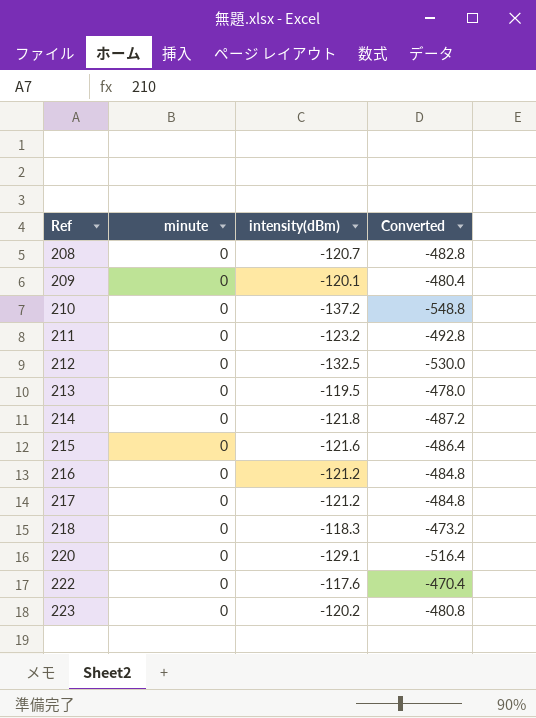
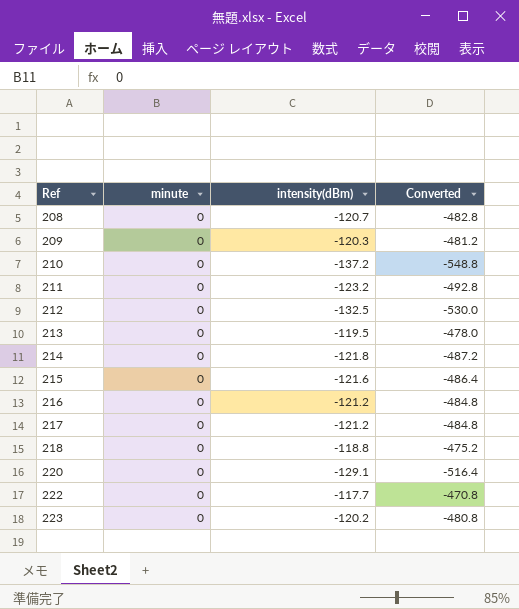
209 | intensity(dBm): -120.1 -> -120.3
209 | Converted: -480.4 -> -481.2
218 | intensity(dBm): -118.3 -> -118.8
218 | Converted: -473.2 -> -475.2
222 | intensity(dBm): -117.6 -> -117.7
222 | Converted: -470.4 -> -470.8

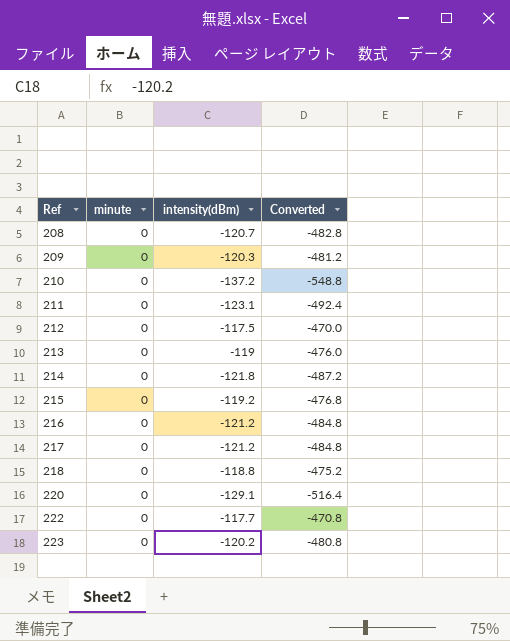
211 | intensity(dBm): -123.2 -> -123.1
211 | Converted: -492.8 -> -492.4
212 | intensity(dBm): -132.5 -> -117.5
212 | Converted: -530.0 -> -470.0
213 | intensity(dBm): -119.5 -> -119
213 | Converted: -478.0 -> -476.0
215 | intensity(dBm): -121.6 -> -119.2
215 | Converted: -486.4 -> -476.8

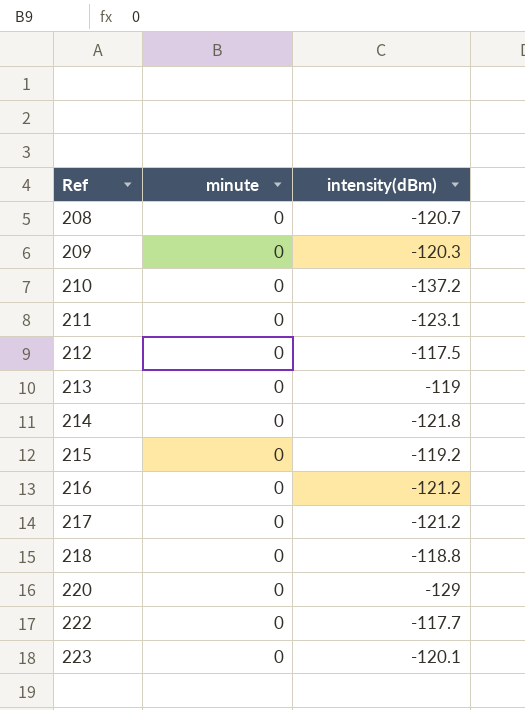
column Converted | formula: [intensity(dBm)] * 4 -> none
220 | intensity(dBm): -129.1 -> -129
223 | intensity(dBm): -120.2 -> -120.1

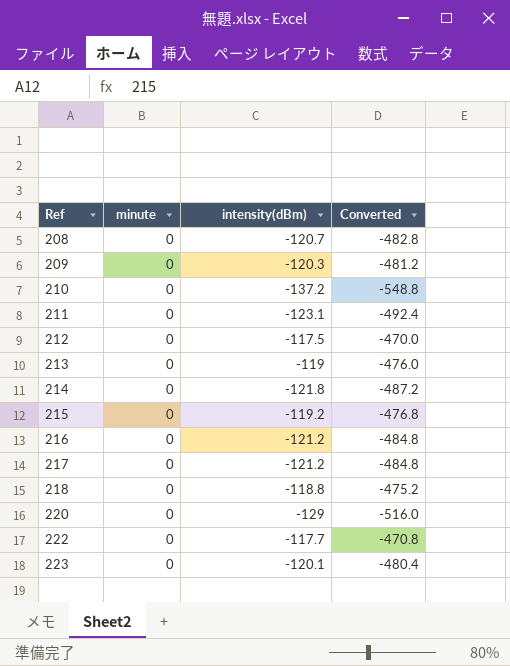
column Converted | formula: none -> [intensity(dBm)] * 4

